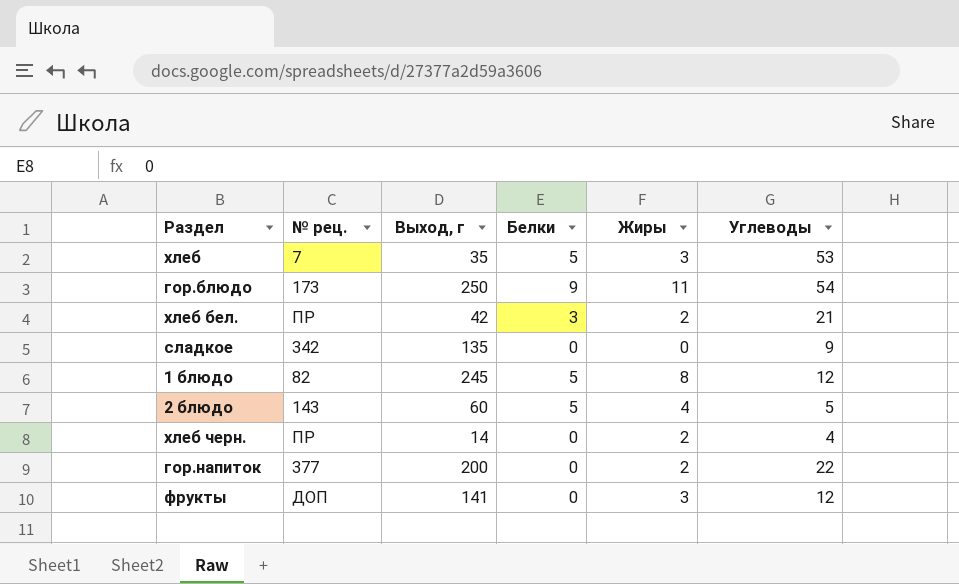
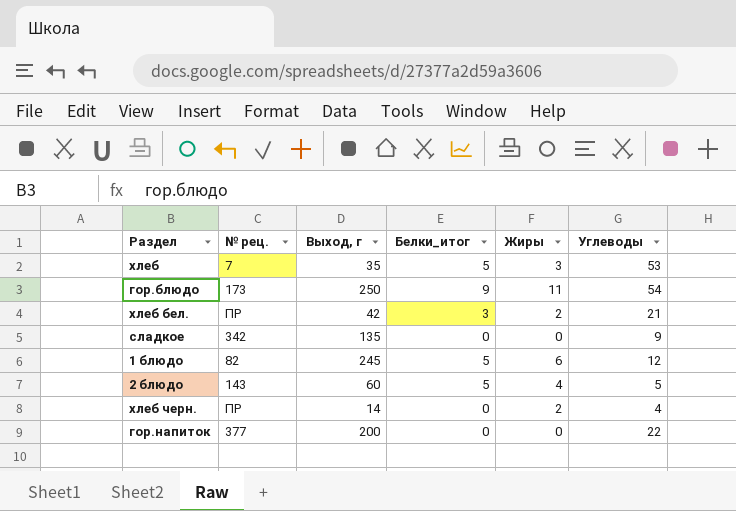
column name: Белки -> Белки_итог
row фрукты: ДОП | 141 | 0 | 3 | 12 -> none
1 блюдо | Жиры: 8 -> 6
гор.напиток | Жиры: 2 -> 0

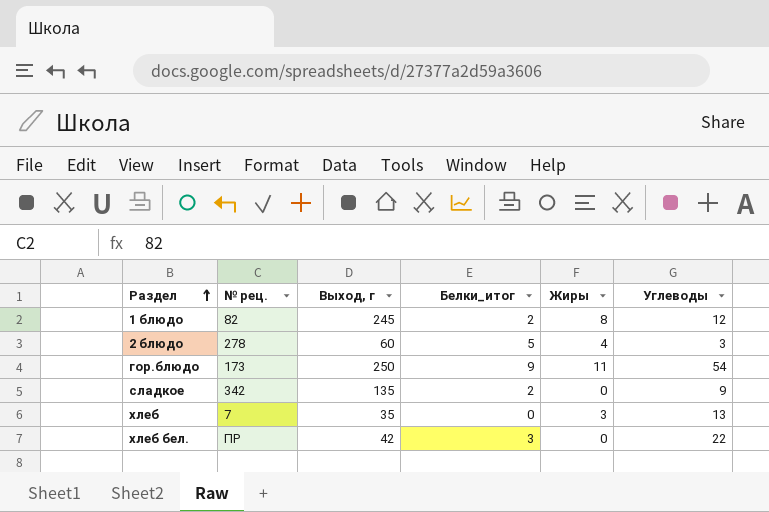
row order: none -> Раздел ascending
row хлеб черн.: ПР | 14 | 0 | 2 | 4 -> none
row гор.напиток: 377 | 200 | 0 | 0 | 22 -> none
1 блюдо | Белки_итог: 5 -> 2
1 блюдо | Жиры: 6 -> 8
2 блюдо | № рец.: 143 -> 278
2 блюдо | Углеводы: 5 -> 3
сладкое | Белки_итог: 0 -> 2
хлеб | Белки_итог: 5 -> 0
хлеб | Углеводы: 53 -> 13
хлеб бел. | Жиры: 2 -> 0
хлеб бел. | Углеводы: 21 -> 22

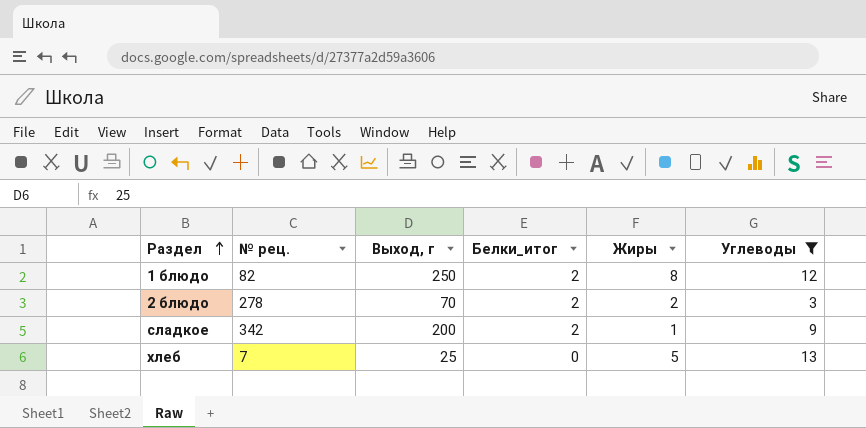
filter: none -> Углеводы <= 13
1 блюдо | Выход, г: 245 -> 250
2 блюдо | Выход, г: 60 -> 70
2 блюдо | Белки_итог: 5 -> 2
2 блюдо | Жиры: 4 -> 2
сладкое | Выход, г: 135 -> 200
сладкое | Жиры: 0 -> 1
хлеб | Выход, г: 35 -> 25
хлеб | Жиры: 3 -> 5

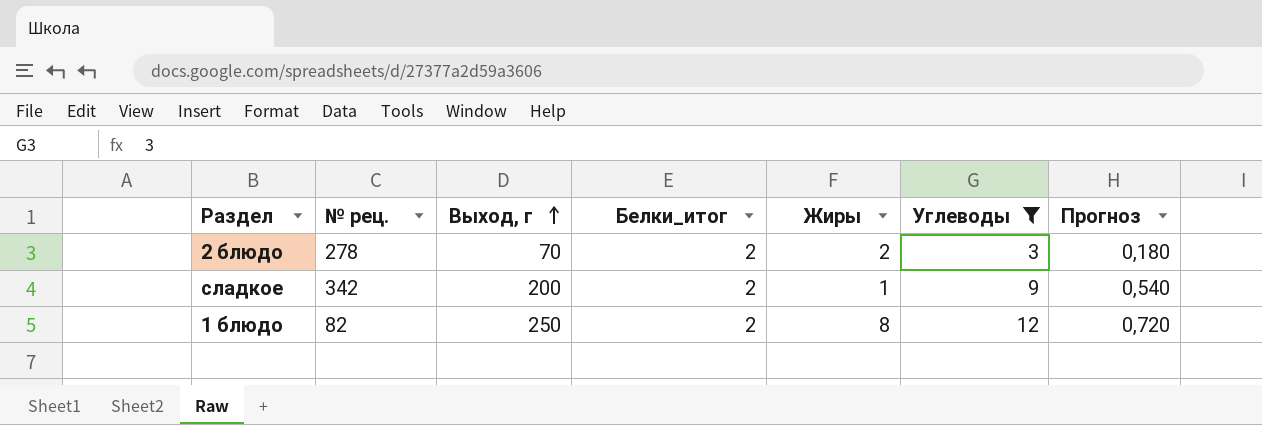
row order: Раздел ascending -> Выход, г ascending
column Прогноз | formula: none -> [Углеводы] * 0,06
row хлеб: 7 | 25 | 0 | 5 | 13 -> none

